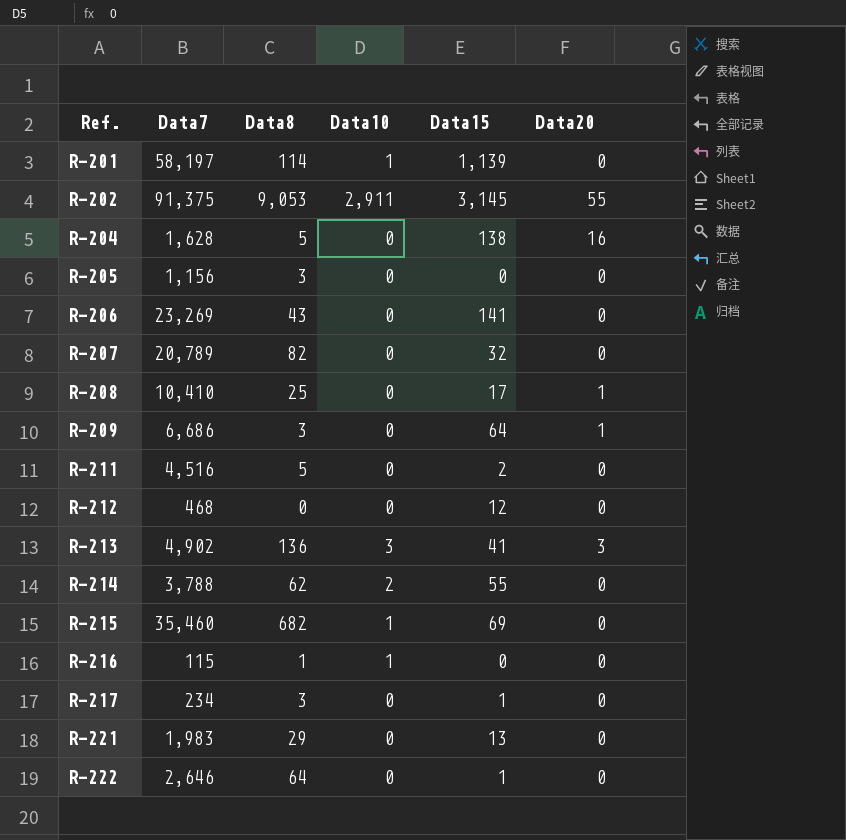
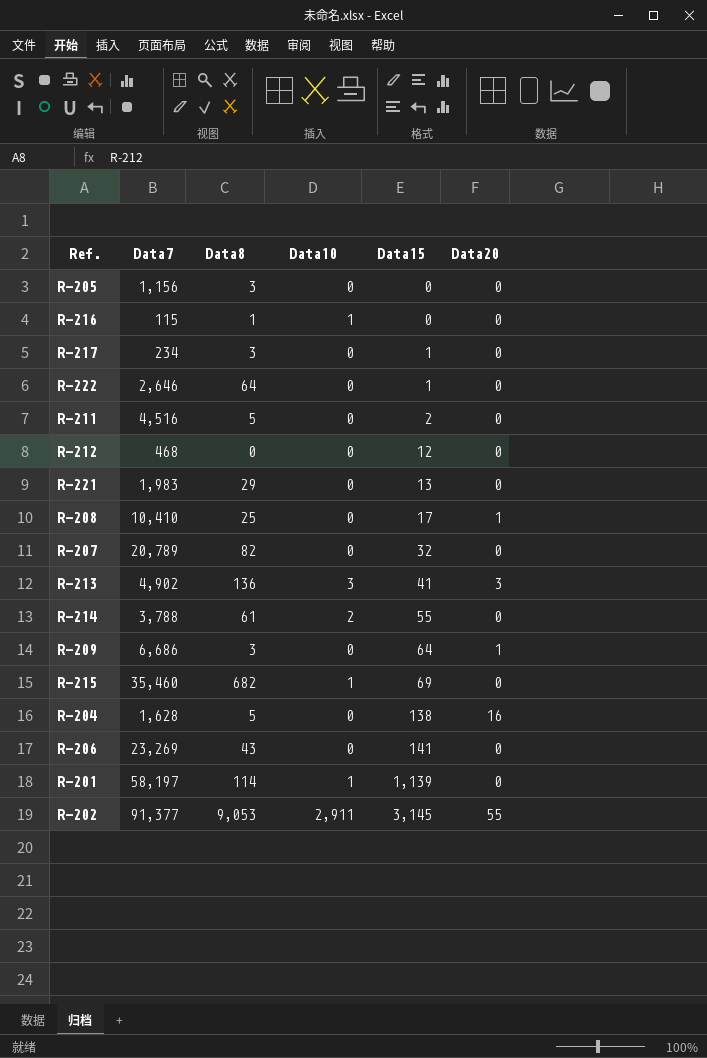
row order: Ref. ascending -> Data15 ascending
R-214 | Data8: 62 -> 61
R-202 | Data7: 91,375 -> 91,377

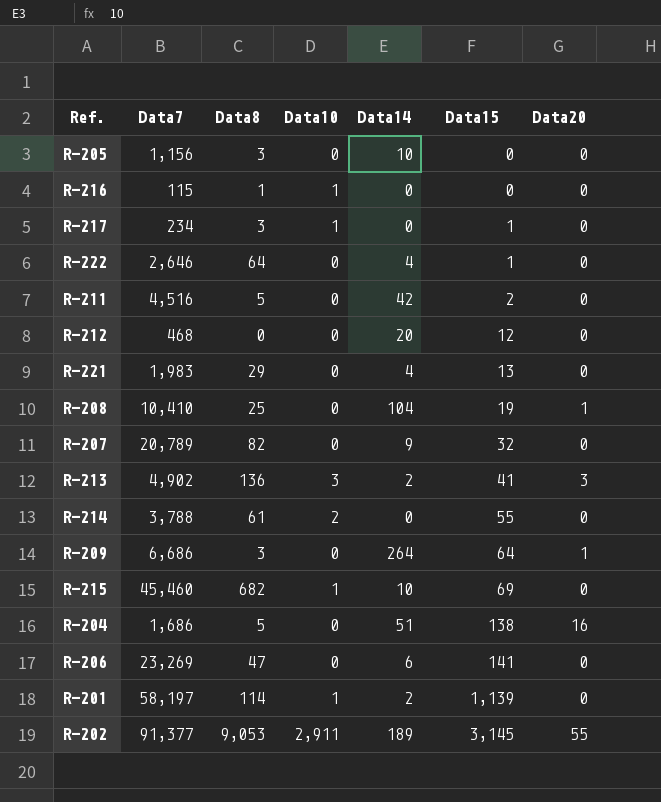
column Data14 | position: none -> 5
R-217 | Data10: 0 -> 1
R-208 | Data15: 17 -> 19
R-215 | Data7: 35,460 -> 45,460
R-204 | Data7: 1,628 -> 1,686
R-206 | Data8: 43 -> 47

